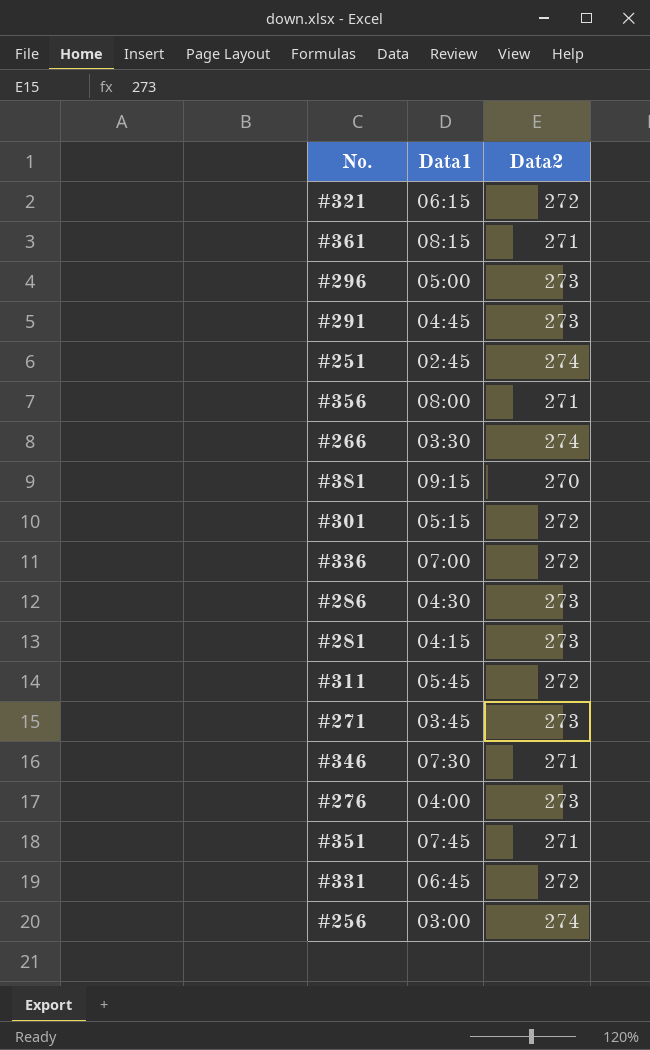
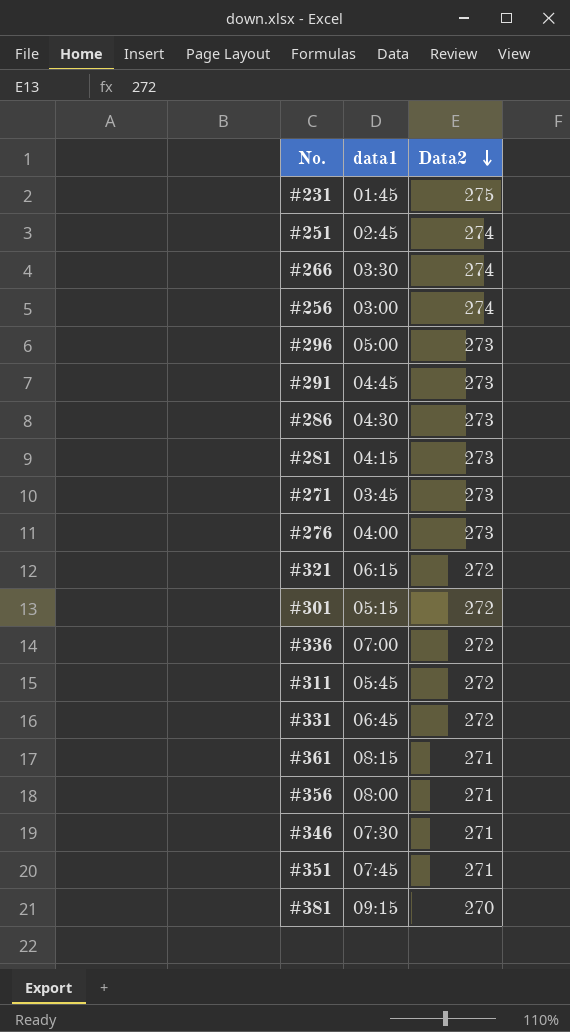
row order: none -> Data2 descending
column name: Data1 -> data1
row #231: none -> 01:45 | 275

